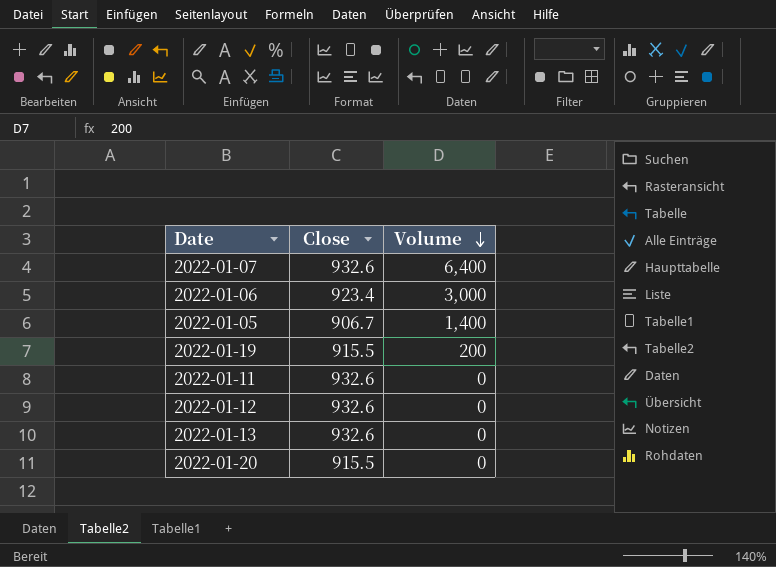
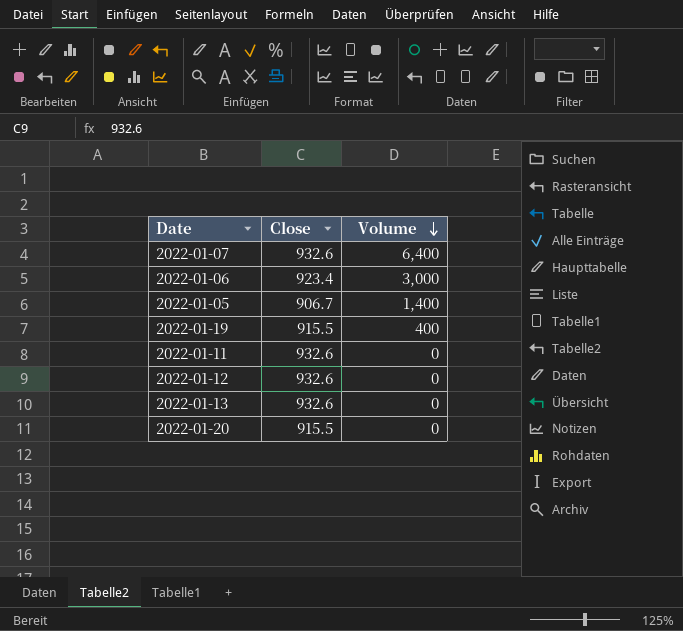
2022-01-19 | Volume: 200 -> 400

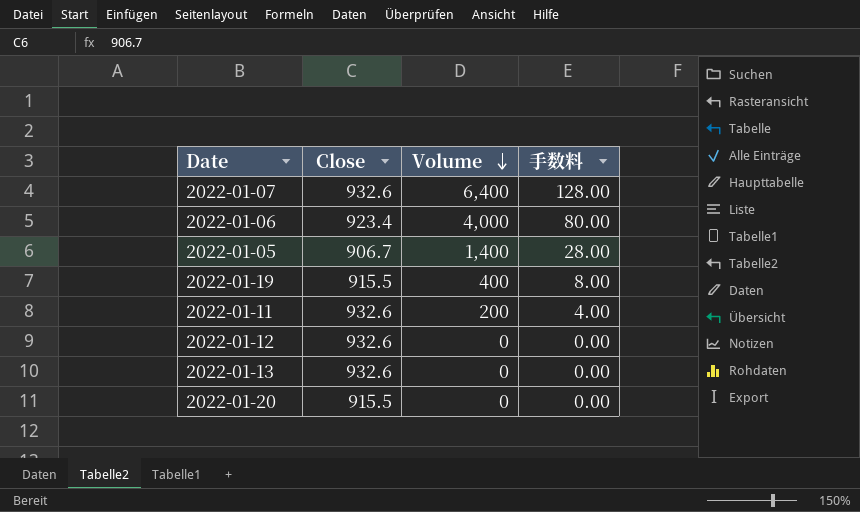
column 手数料 | formula: none -> [Volume] * 0.02
2022-01-06 | Volume: 3,000 -> 4,000
2022-01-11 | Volume: 0 -> 200

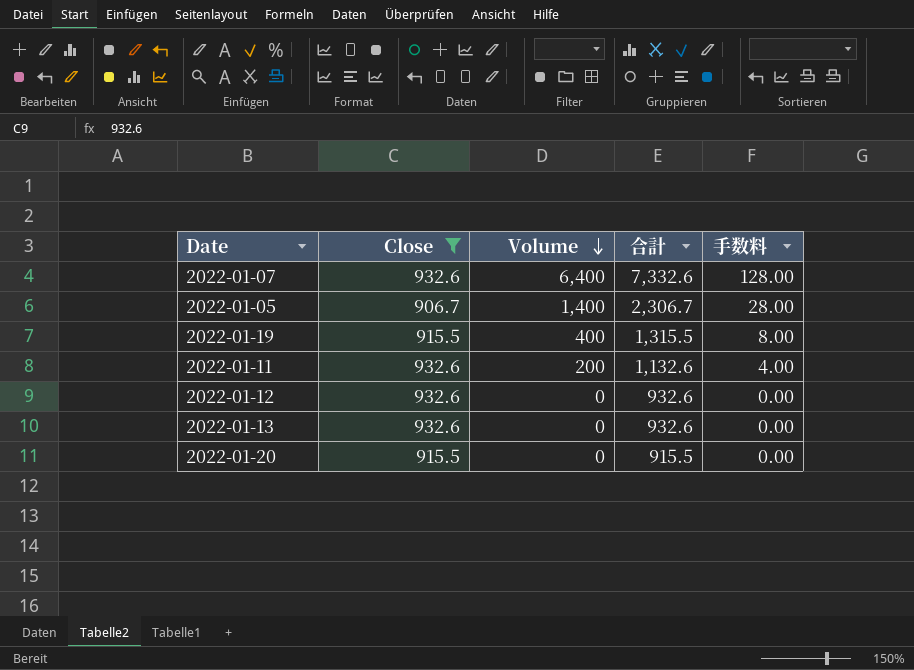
filter: none -> Close != 923.4
column 合計 | formula: none -> [Close] + [Volume]

